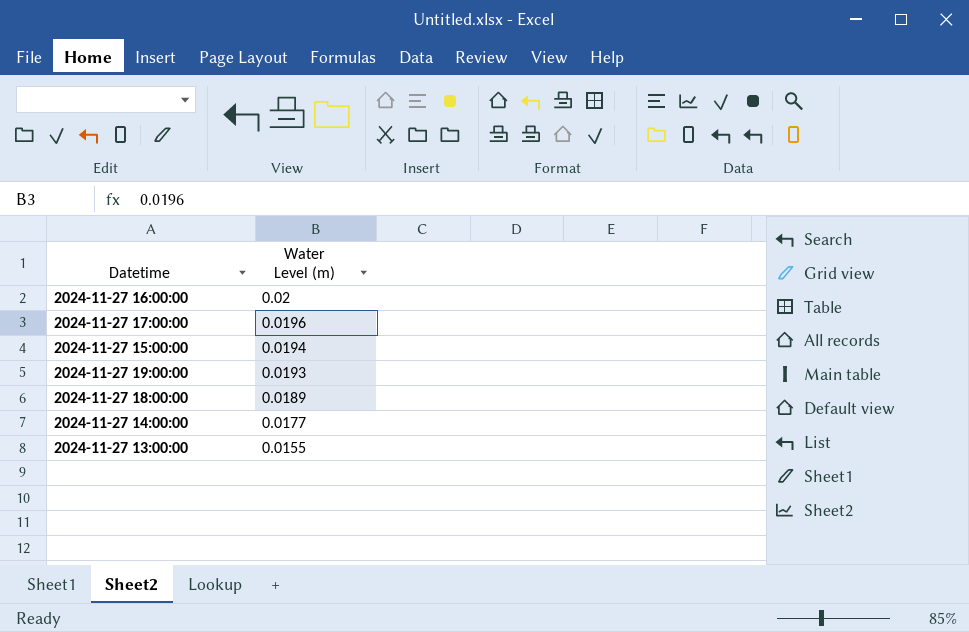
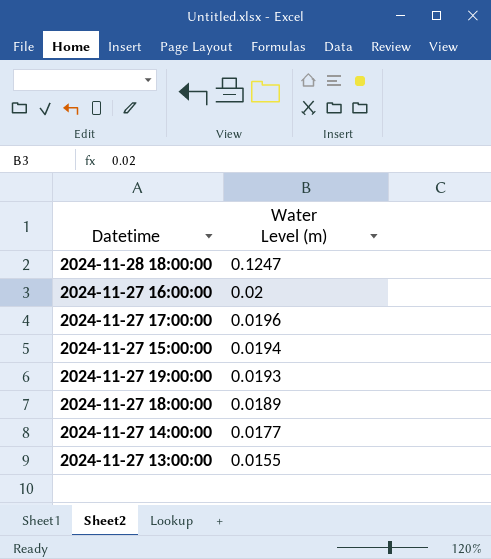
row 2024-11-28 18:00:00: none -> 0.1247

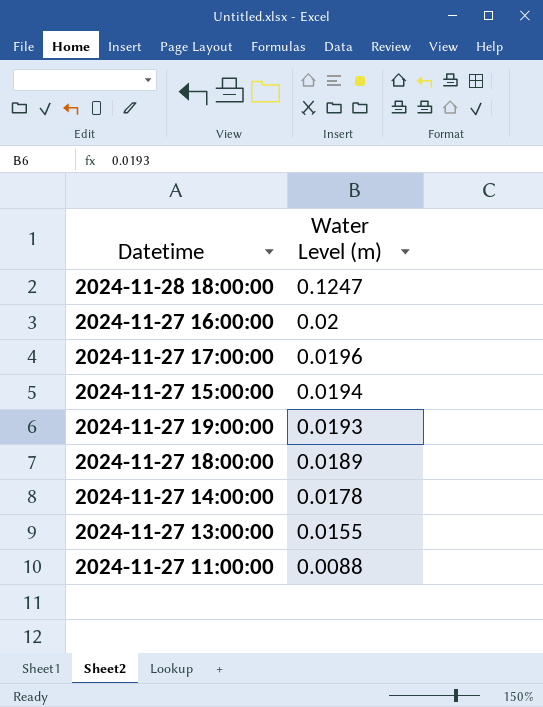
2024-11-27 14:00:00 | Water Level (m): 0.0177 -> 0.0178
row 2024-11-27 11:00:00: none -> 0.0088

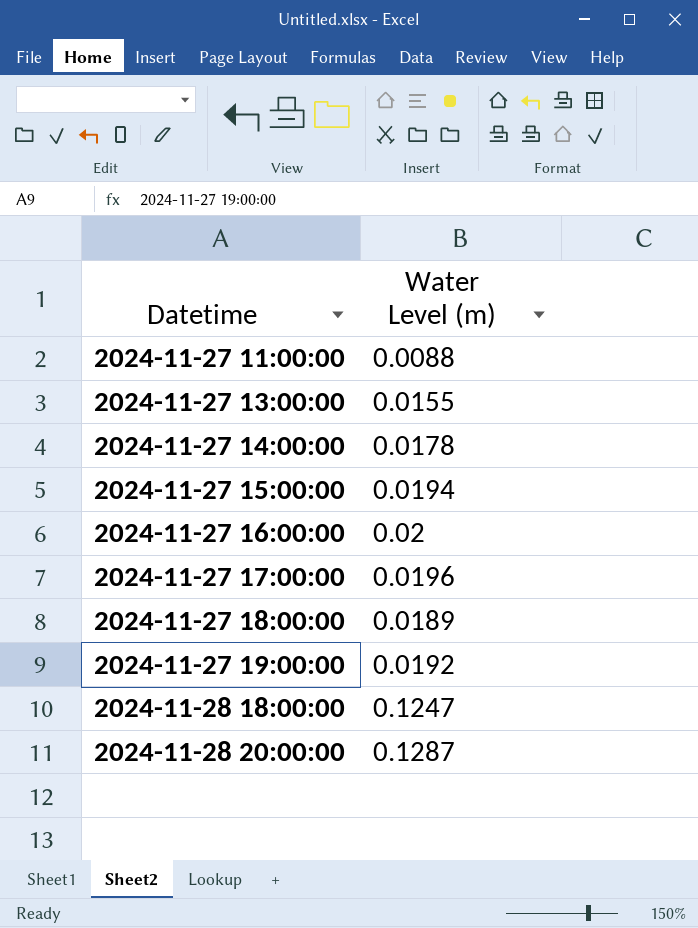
row order: Water Level (m) descending -> Datetime ascending
2024-11-27 19:00:00 | Water Level (m): 0.0193 -> 0.0192
row 2024-11-28 20:00:00: none -> 0.1287

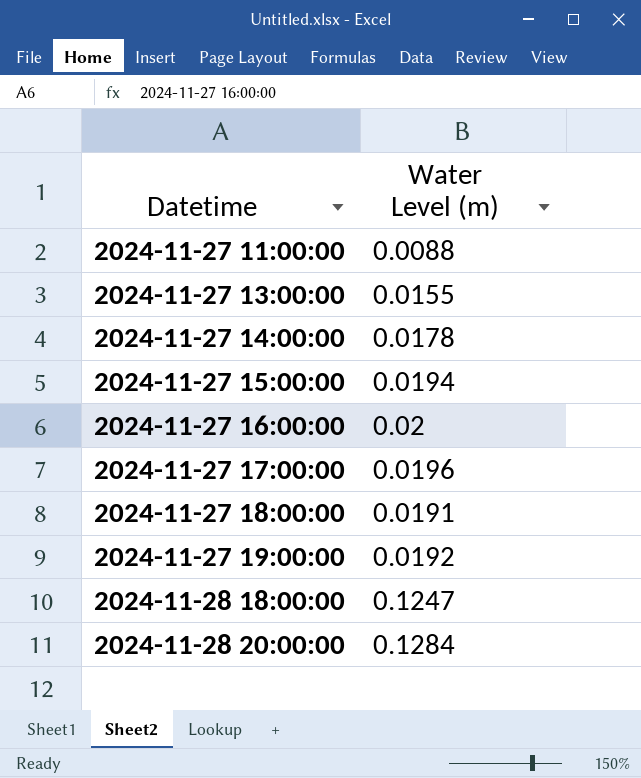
2024-11-27 18:00:00 | Water Level (m): 0.0189 -> 0.0191
2024-11-28 20:00:00 | Water Level (m): 0.1287 -> 0.1284

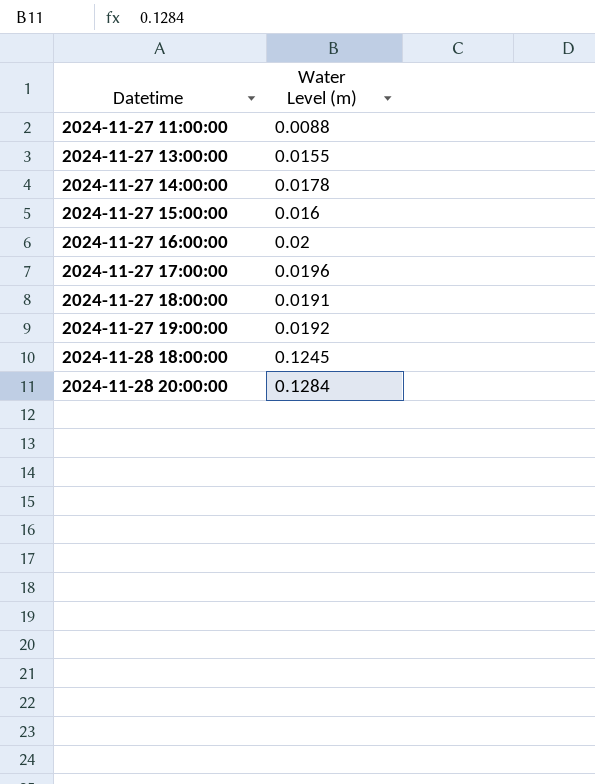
2024-11-27 15:00:00 | Water Level (m): 0.0194 -> 0.016
2024-11-28 18:00:00 | Water Level (m): 0.1247 -> 0.1245

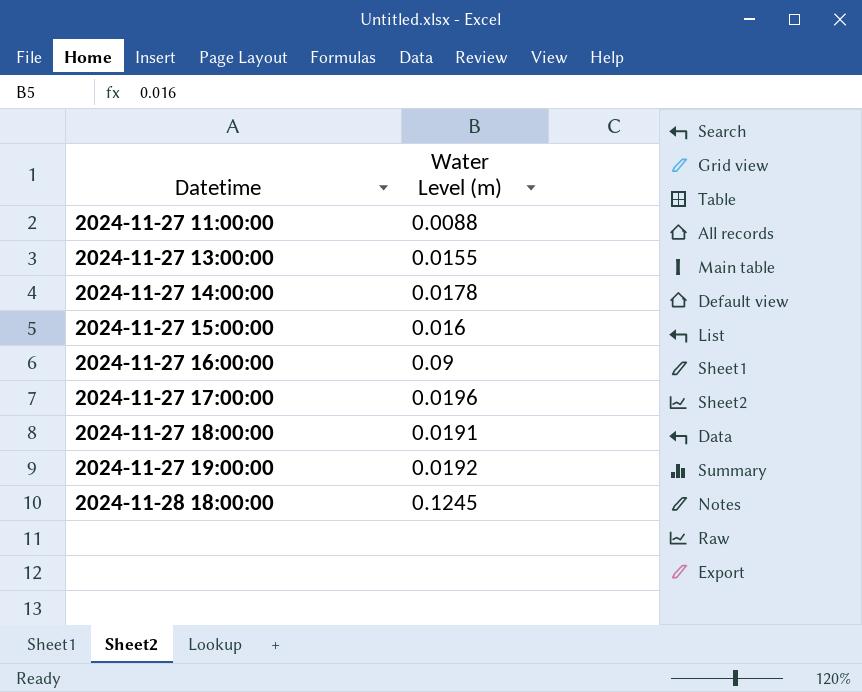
row 2024-11-28 20:00:00: 0.1284 -> none
2024-11-27 16:00:00 | Water Level (m): 0.02 -> 0.09

